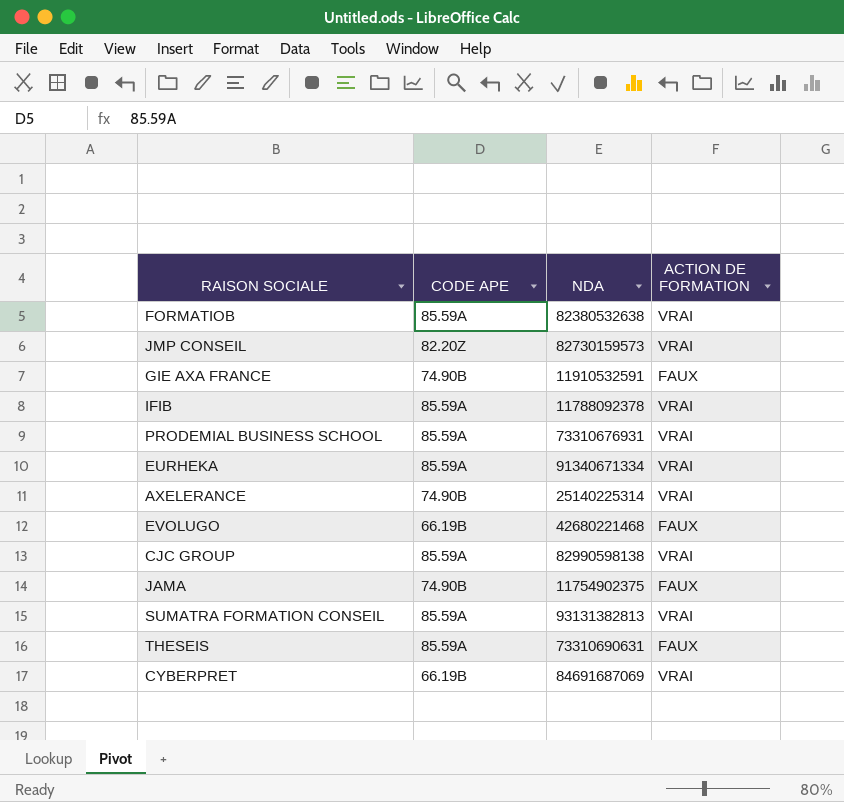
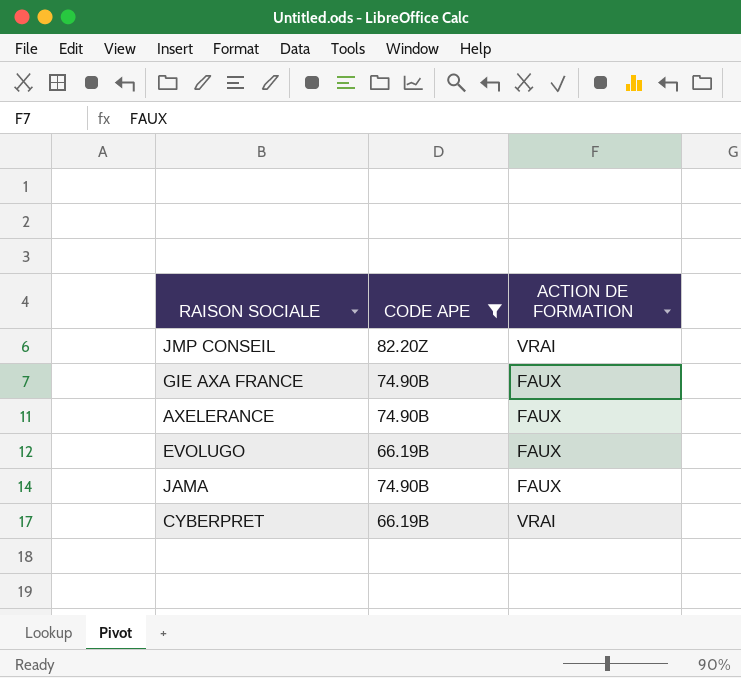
filter: none -> CODE APE != 85.59A
column NDA | position: 3 -> none
AXELERANCE | ACTION DE FORMATION: VRAI -> FAUX

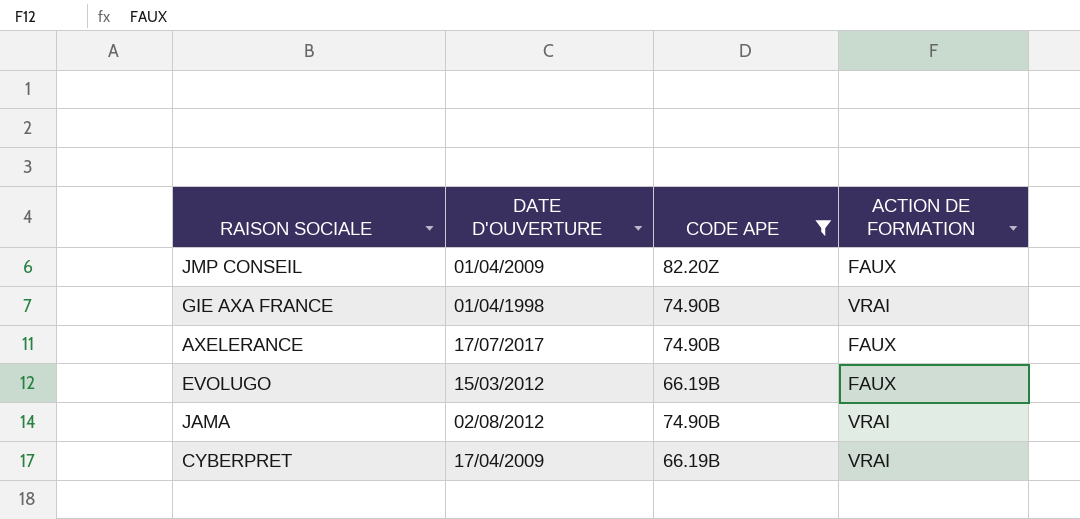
column DATE D'OUVERTURE | position: none -> 2
JMP CONSEIL | ACTION DE FORMATION: VRAI -> FAUX
GIE AXA FRANCE | ACTION DE FORMATION: FAUX -> VRAI
JAMA | ACTION DE FORMATION: FAUX -> VRAI

